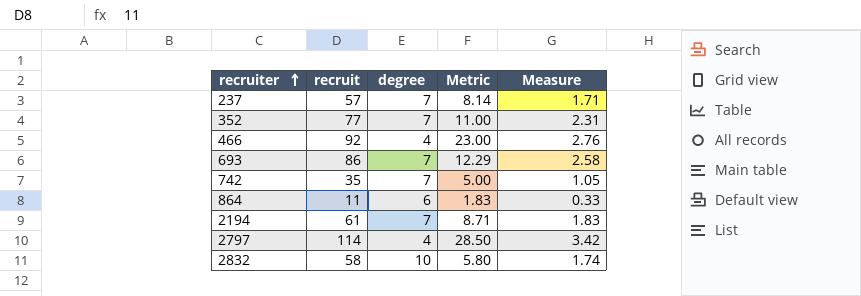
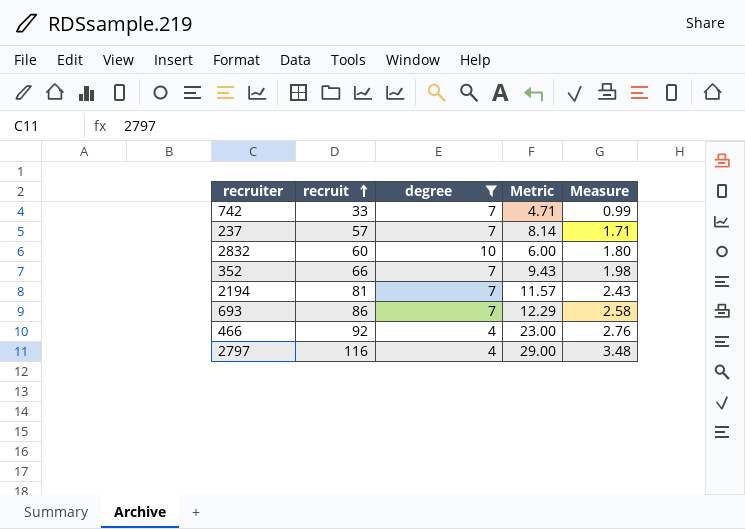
filter: none -> degree != 6
row order: recruiter ascending -> recruit ascending
742 | recruit: 35 -> 33
742 | Metric: 5.00 -> 4.71
742 | Measure: 1.05 -> 0.99
2832 | recruit: 58 -> 60
2832 | Metric: 5.80 -> 6.00
2832 | Measure: 1.74 -> 1.80
352 | recruit: 77 -> 66
352 | Metric: 11.00 -> 9.43
352 | Measure: 2.31 -> 1.98
2194 | recruit: 61 -> 81
2194 | Metric: 8.71 -> 11.57
2194 | Measure: 1.83 -> 2.43
2797 | recruit: 114 -> 116
2797 | Metric: 28.50 -> 29.00
2797 | Measure: 3.42 -> 3.48

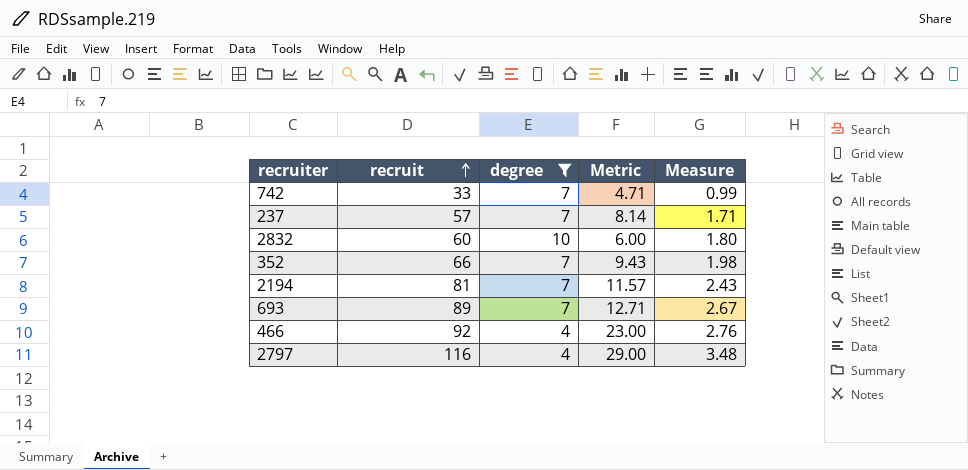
693 | recruit: 86 -> 89
693 | Metric: 12.29 -> 12.71
693 | Measure: 2.58 -> 2.67

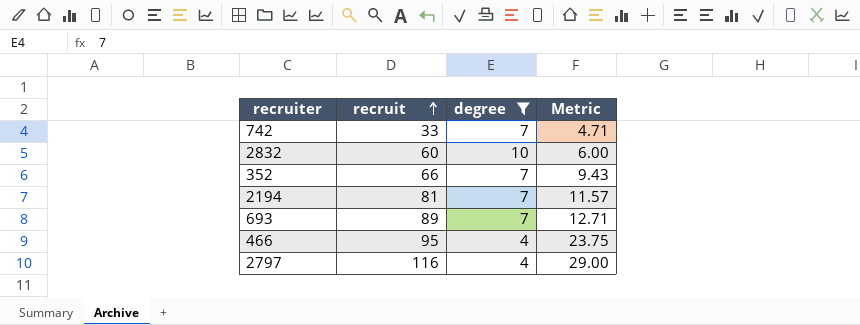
column Measure | formula: [recruit] * 0.03 -> none
row 237: 57 | 7 | 8.14 | 1.71 -> none
466 | recruit: 92 -> 95
466 | Metric: 23.00 -> 23.75

